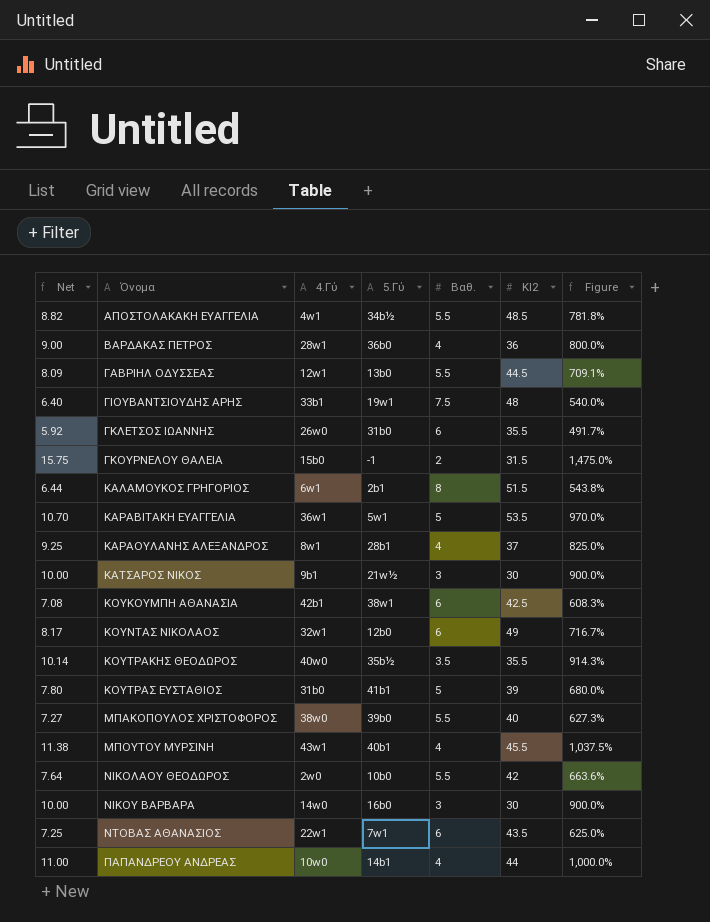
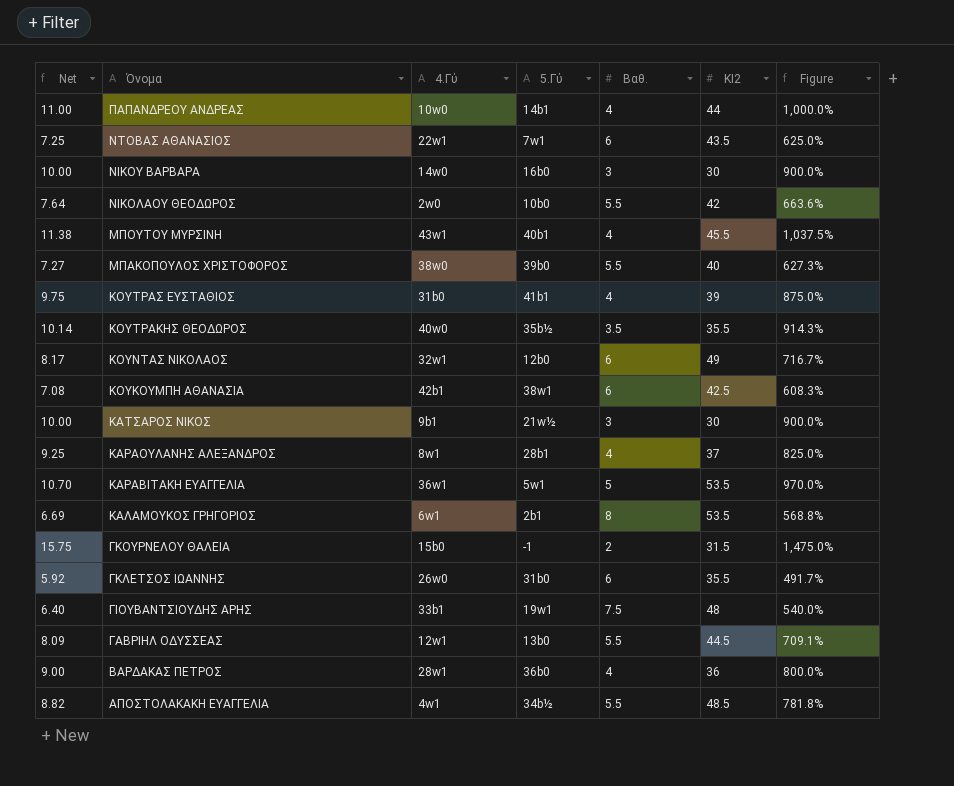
row order: Όνομα ascending -> Όνομα descending
ΚΟΥΤΡΑΣ ΕΥΣΤΑΘΙΟΣ | Net: 7.80 -> 9.75
ΚΟΥΤΡΑΣ ΕΥΣΤΑΘΙΟΣ | Βαθ.: 5 -> 4
ΚΟΥΤΡΑΣ ΕΥΣΤΑΘΙΟΣ | Figure: 680.0% -> 875.0%
ΚΑΛΑΜΟΥΚΟΣ ΓΡΗΓΟΡΙΟΣ | Net: 6.44 -> 6.69
ΚΑΛΑΜΟΥΚΟΣ ΓΡΗΓΟΡΙΟΣ | ΚΙ2: 51.5 -> 53.5
ΚΑΛΑΜΟΥΚΟΣ ΓΡΗΓΟΡΙΟΣ | Figure: 543.8% -> 568.8%

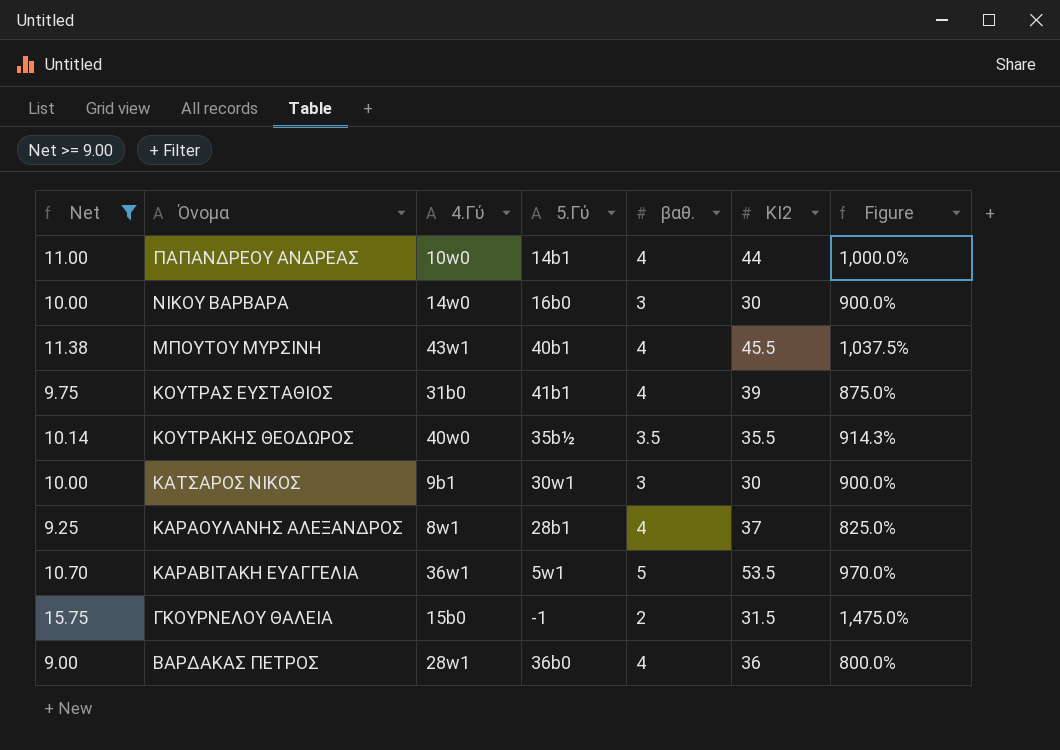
filter: none -> Net >= 9.00
column name: Βαθ. -> βαθ.
ΚΑΤΣΑΡΟΣ ΝΙΚΟΣ | 5.Γύ: 21w½ -> 30w1

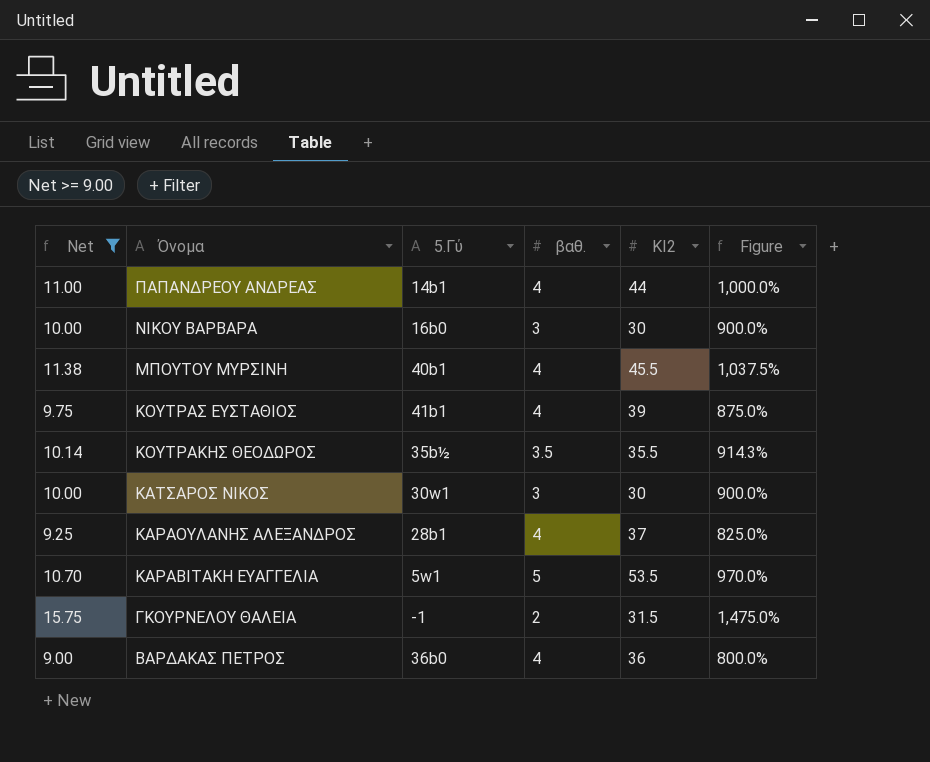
column 4.Γύ | position: 3 -> none

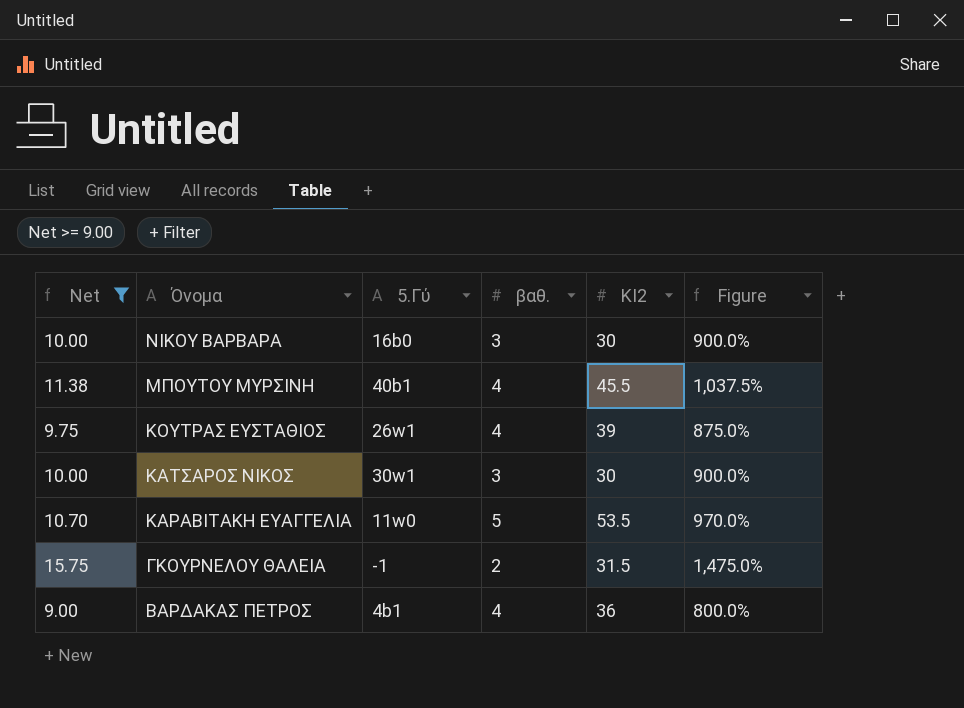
row ΠΑΠΑΝΔΡΕΟΥ ΑΝΔΡΕΑΣ: 11.00 | 14b1 | 4 | 44 | 1,000.0% -> none
row ΚΟΥΤΡΑΚΗΣ ΘΕΟΔΩΡΟΣ: 10.14 | 35b½ | 3.5 | 35.5 | 914.3% -> none
row ΚΑΡΑΟΥΛΑΝΗΣ ΑΛΕΞΑΝΔΡΟΣ: 9.25 | 28b1 | 4 | 37 | 825.0% -> none
ΚΟΥΤΡΑΣ ΕΥΣΤΑΘΙΟΣ | 5.Γύ: 41b1 -> 26w1
ΚΑΡΑΒΙΤΑΚΗ ΕΥΑΓΓΕΛΙΑ | 5.Γύ: 5w1 -> 11w0
ΒΑΡΔΑΚΑΣ ΠΕΤΡΟΣ | 5.Γύ: 36b0 -> 4b1

